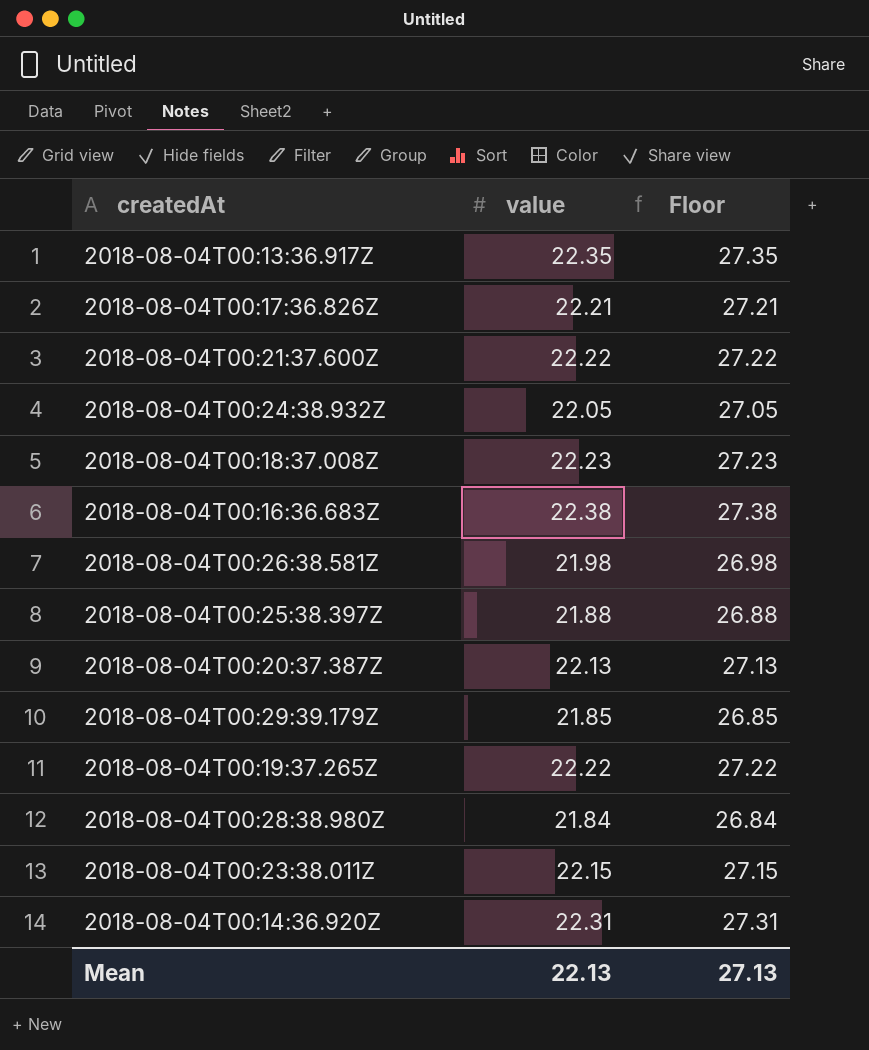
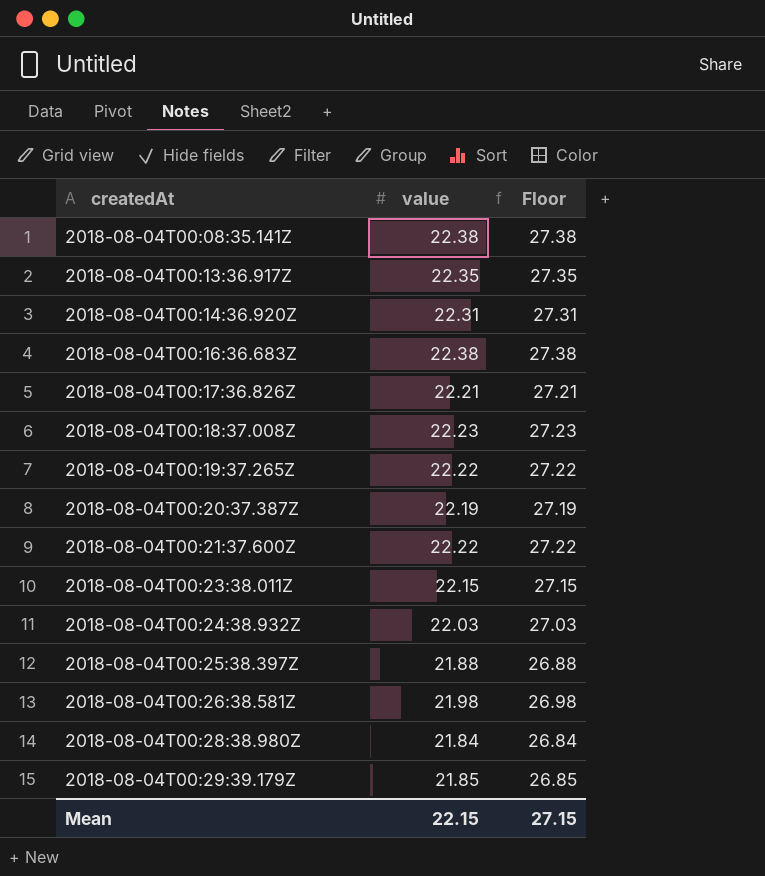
row order: none -> createdAt ascending
row 2018-08-04T00:08:35.141Z: none -> 22.38 | 27.38
2018-08-04T00:20:37.387Z | value: 22.13 -> 22.19
2018-08-04T00:20:37.387Z | Floor: 27.13 -> 27.19
2018-08-04T00:24:38.932Z | value: 22.05 -> 22.03
2018-08-04T00:24:38.932Z | Floor: 27.05 -> 27.03
Mean | value: 22.13 -> 22.15
Mean | Floor: 27.13 -> 27.15

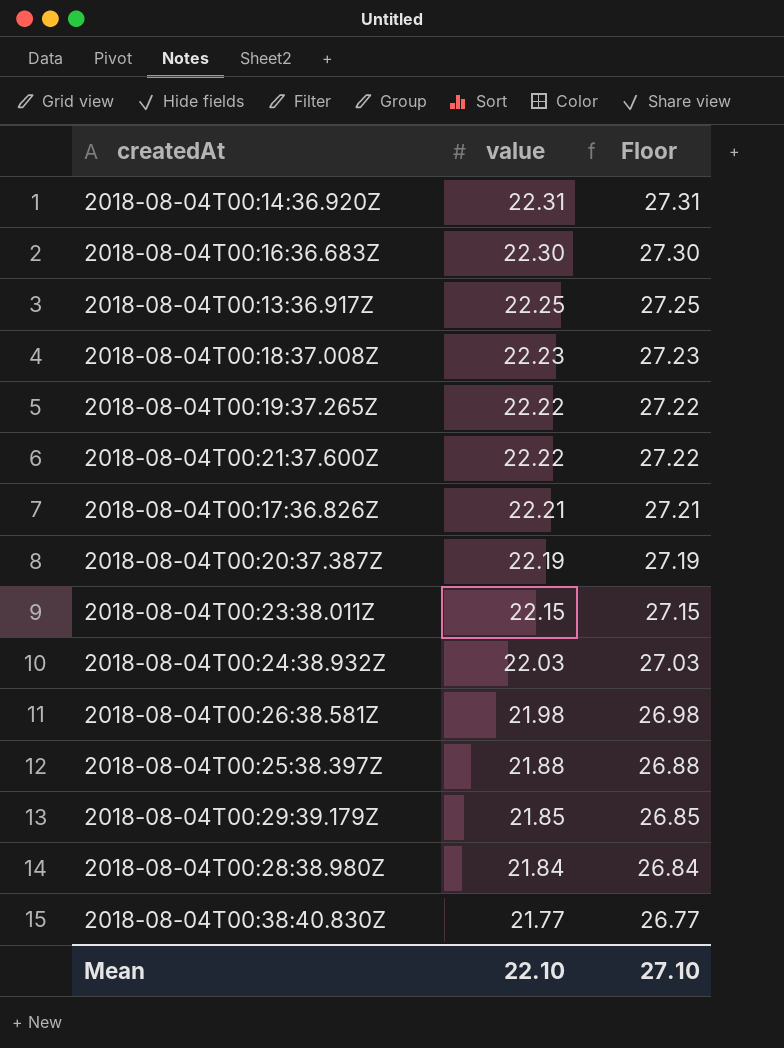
row order: createdAt ascending -> value descending
row 2018-08-04T00:08:35.141Z: 22.38 | 27.38 -> none
2018-08-04T00:16:36.683Z | value: 22.38 -> 22.30
2018-08-04T00:16:36.683Z | Floor: 27.38 -> 27.30
2018-08-04T00:13:36.917Z | value: 22.35 -> 22.25
2018-08-04T00:13:36.917Z | Floor: 27.35 -> 27.25
row 2018-08-04T00:38:40.830Z: none -> 21.77 | 26.77
Mean | value: 22.15 -> 22.10
Mean | Floor: 27.15 -> 27.10

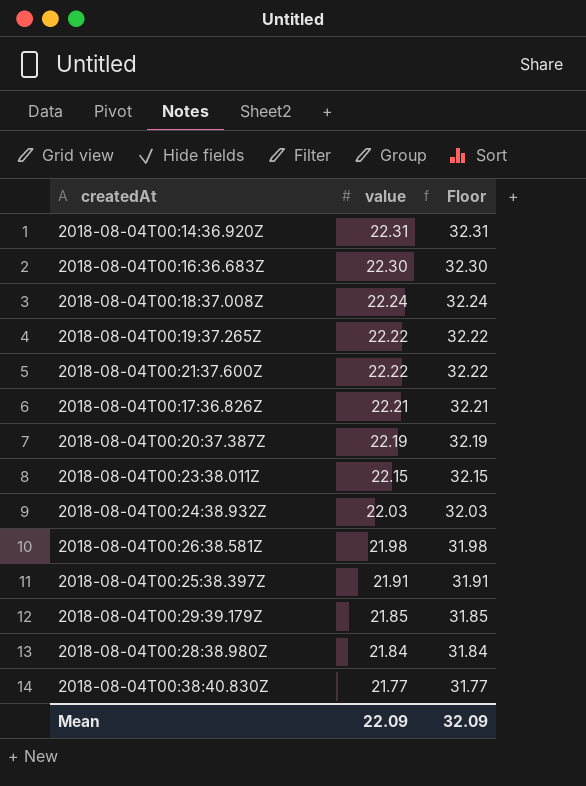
column Floor | formula: [value] + 5 -> [value] + 10
row 2018-08-04T00:13:36.917Z: 22.25 | 27.25 -> none
2018-08-04T00:18:37.008Z | value: 22.23 -> 22.24
2018-08-04T00:25:38.397Z | value: 21.88 -> 21.91
Mean | value: 22.10 -> 22.09
Mean | Floor: 27.10 -> 32.09

